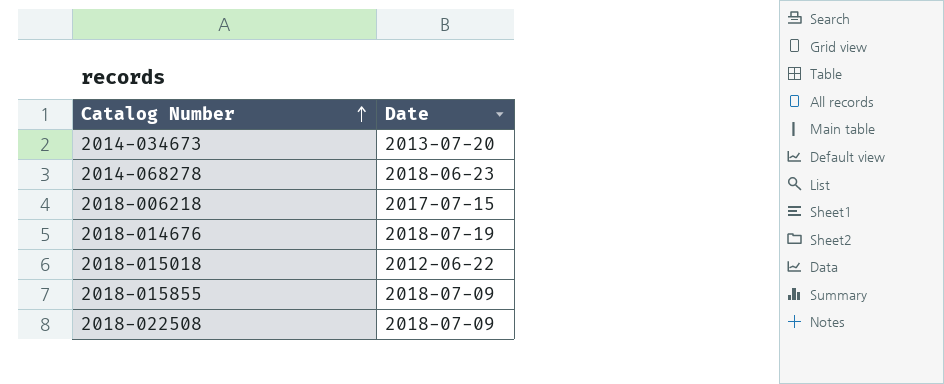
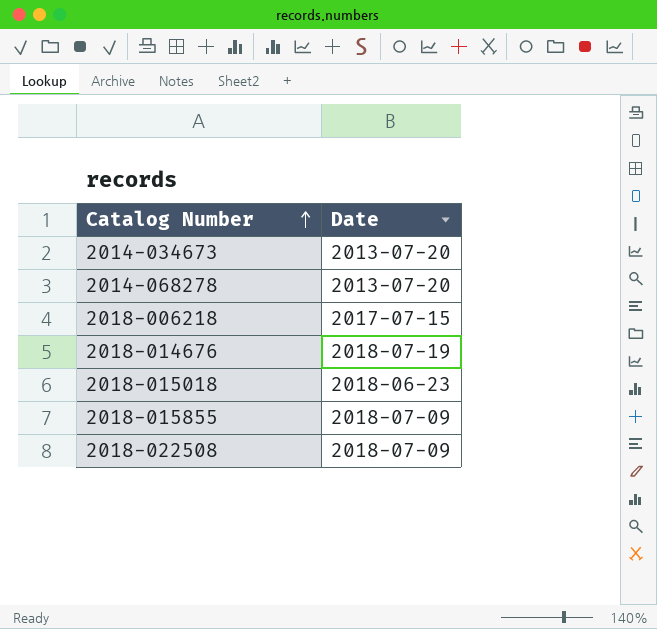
2014-068278 | Date: 2018-06-23 -> 2013-07-20
2018-015018 | Date: 2012-06-22 -> 2018-06-23

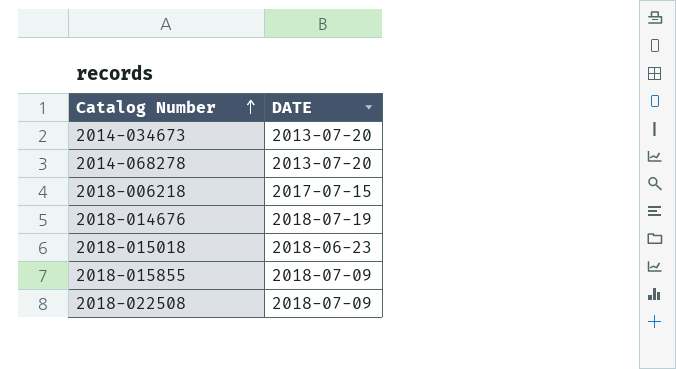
column name: Date -> DATE

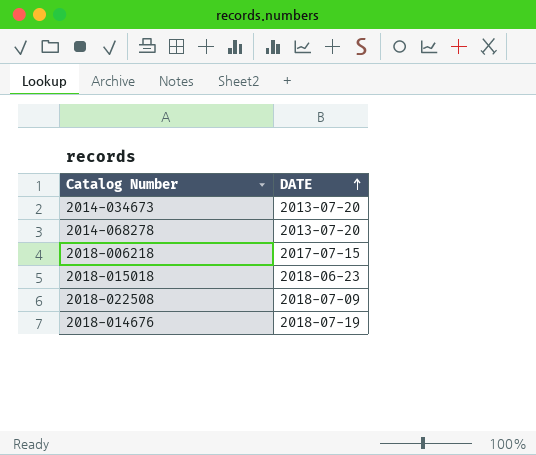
row order: Catalog Number ascending -> DATE ascending
row 2018-015855: 2018-07-09 -> none

